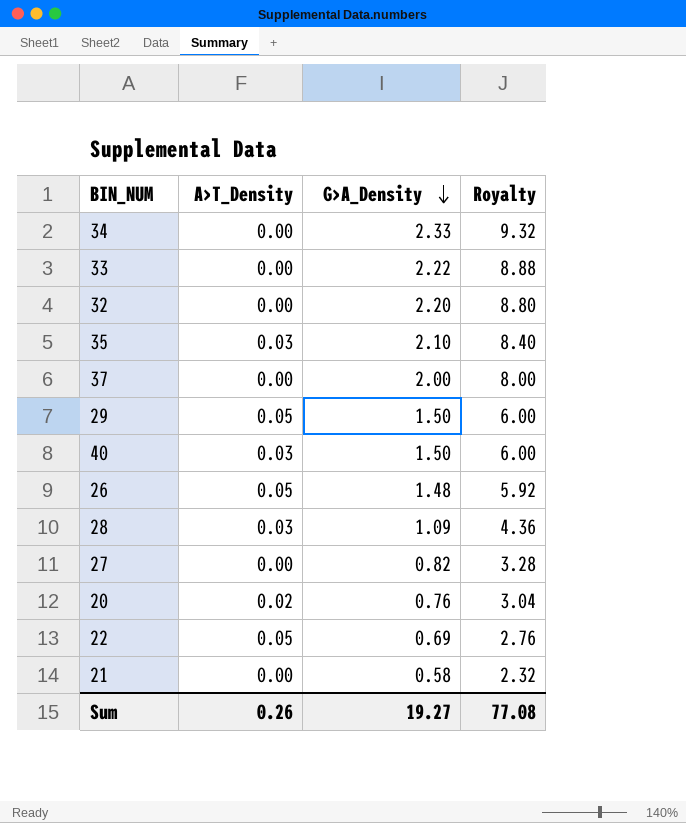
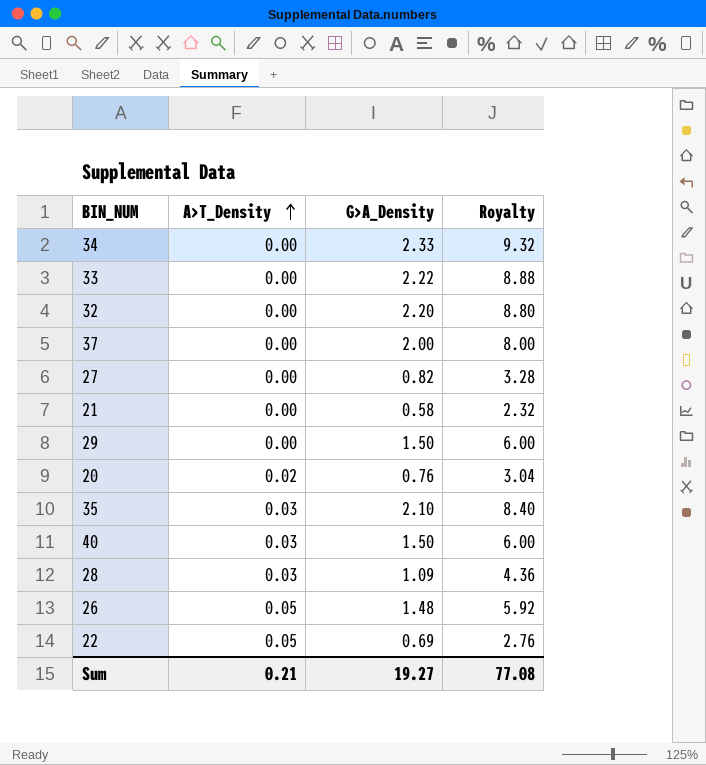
row order: G>A_Density descending -> A>T_Density ascending
29 | A>T_Density: 0.05 -> 0.00
Sum | A>T_Density: 0.26 -> 0.21

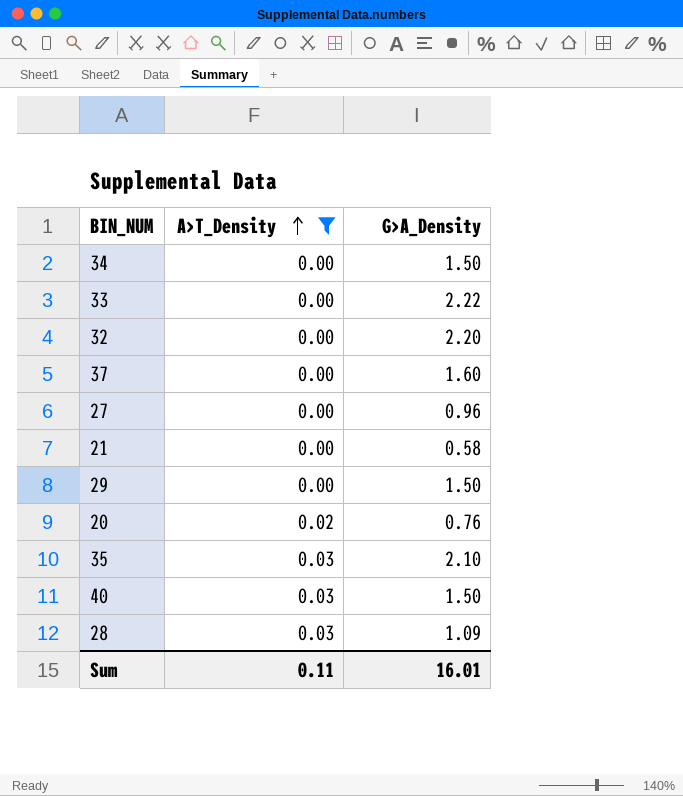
filter: none -> A>T_Density != 0.05
column Royalty | formula: [G>A_Density] * 4 -> none
34 | G>A_Density: 2.33 -> 1.50
37 | G>A_Density: 2.00 -> 1.60
27 | G>A_Density: 0.82 -> 0.96
Sum | A>T_Density: 0.21 -> 0.11
Sum | G>A_Density: 19.27 -> 16.01

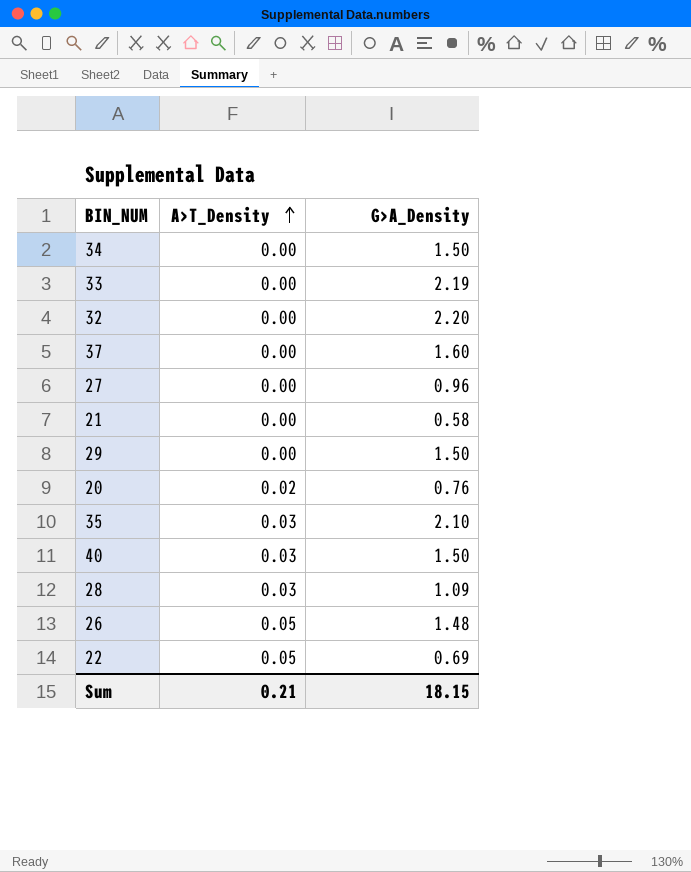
filter: A>T_Density != 0.05 -> none
33 | G>A_Density: 2.22 -> 2.19
Sum | A>T_Density: 0.11 -> 0.21
Sum | G>A_Density: 16.01 -> 18.15

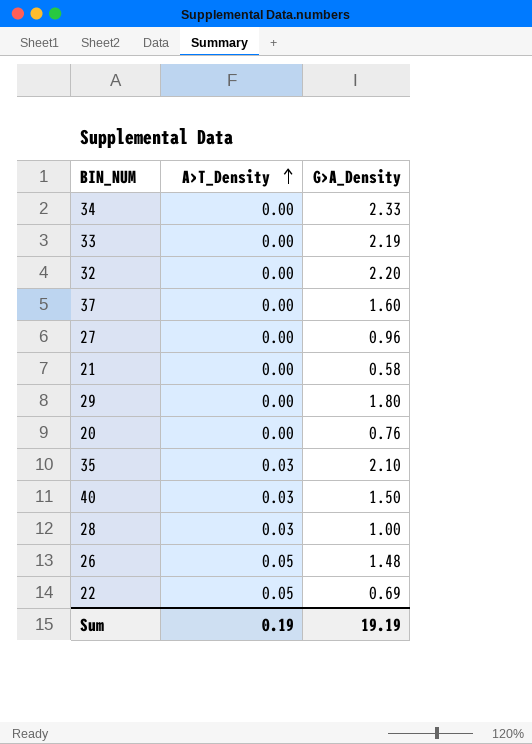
34 | G>A_Density: 1.50 -> 2.33
29 | G>A_Density: 1.50 -> 1.80
20 | A>T_Density: 0.02 -> 0.00
28 | G>A_Density: 1.09 -> 1.00
Sum | A>T_Density: 0.21 -> 0.19
Sum | G>A_Density: 18.15 -> 19.19

